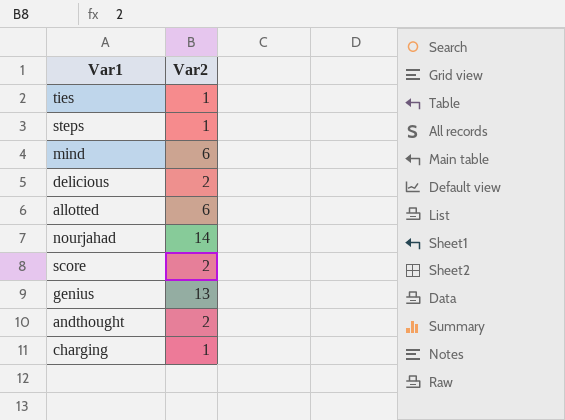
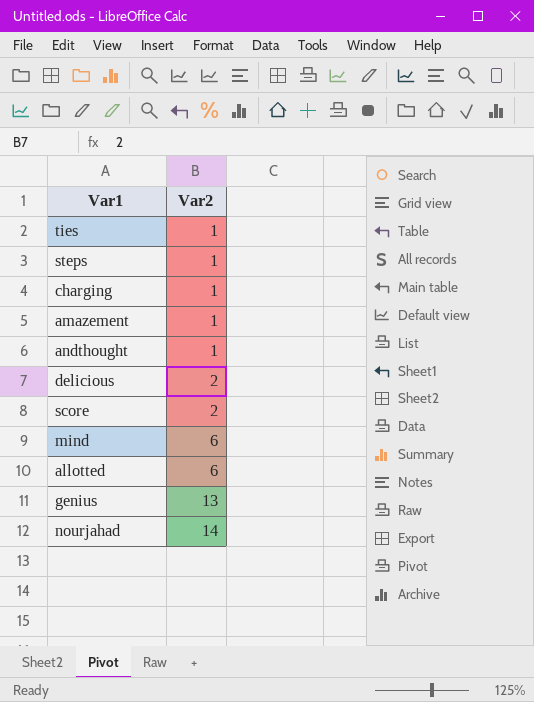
row order: none -> Var2 ascending
row amazement: none -> 1
andthought | Var2: 2 -> 1

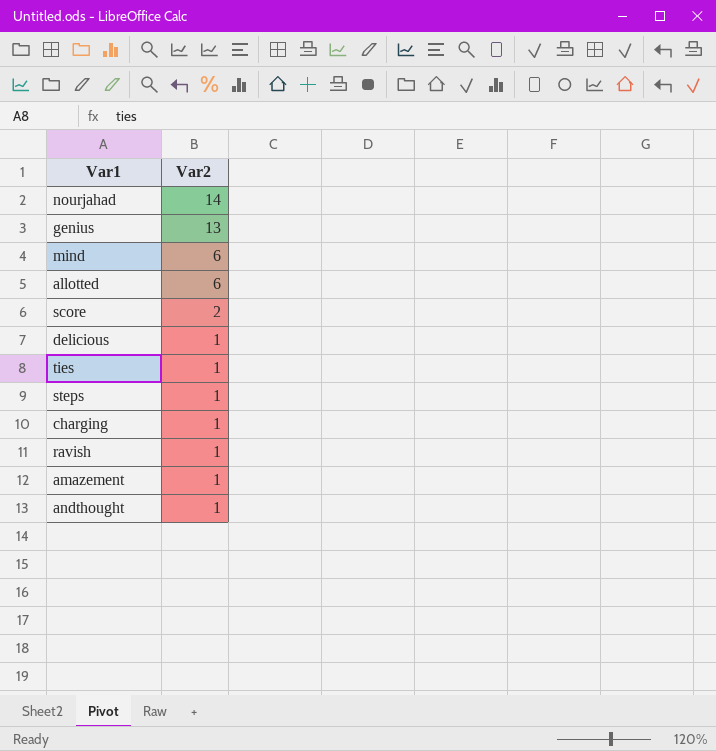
row order: Var2 ascending -> Var2 descending
delicious | Var2: 2 -> 1
row ravish: none -> 1

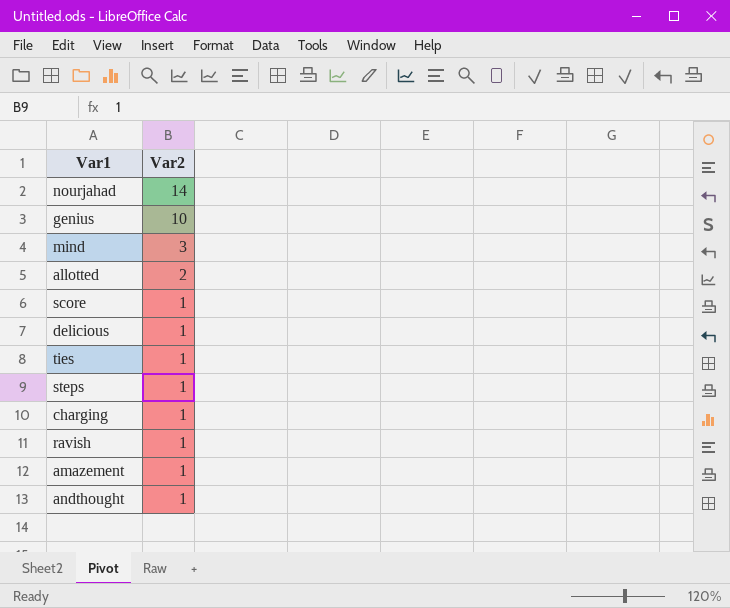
genius | Var2: 13 -> 10
mind | Var2: 6 -> 3
allotted | Var2: 6 -> 2
score | Var2: 2 -> 1

